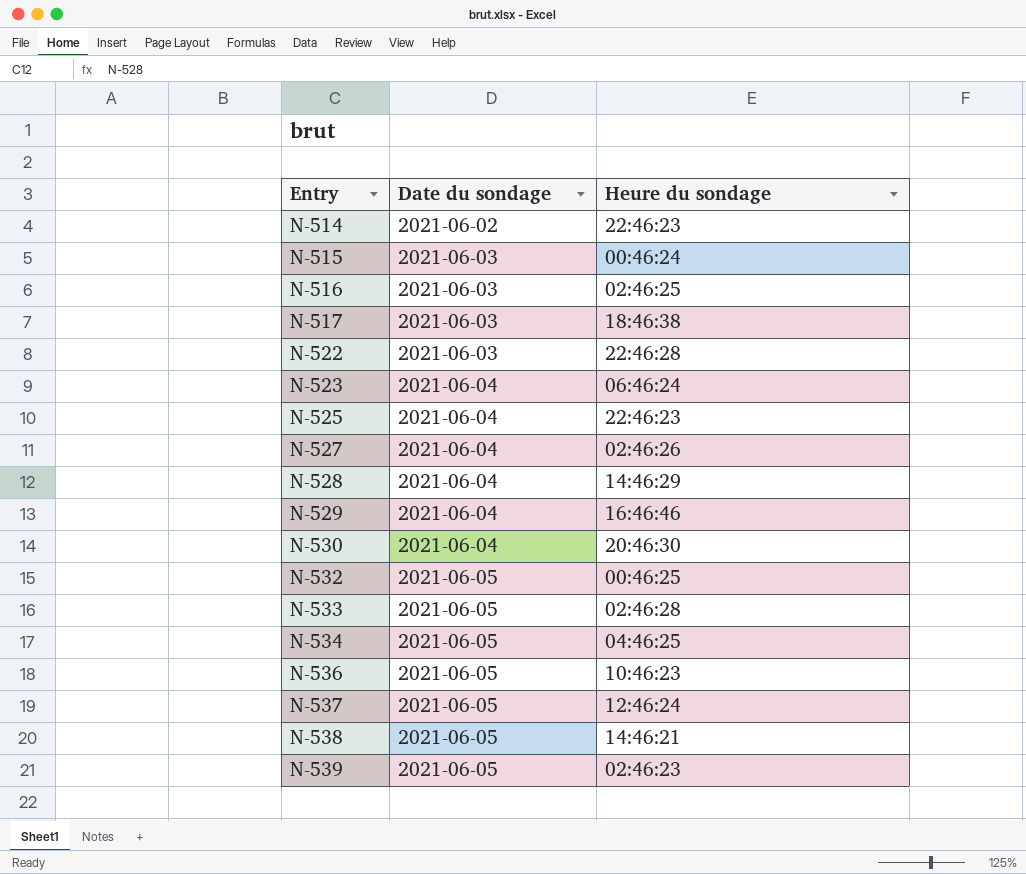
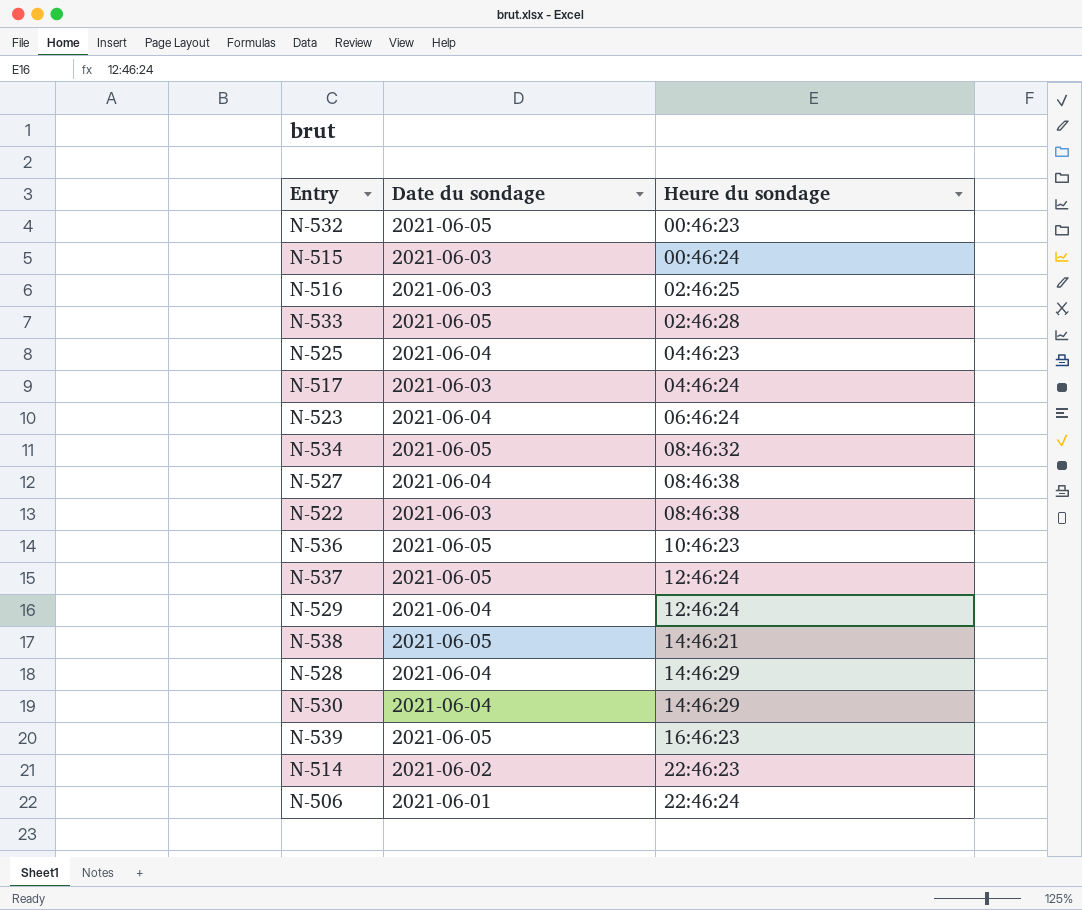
row order: Entry ascending -> Heure du sondage ascending
N-532 | Heure du sondage: 00:46:25 -> 00:46:23
N-525 | Heure du sondage: 22:46:23 -> 04:46:23
N-517 | Heure du sondage: 18:46:38 -> 04:46:24
N-534 | Heure du sondage: 04:46:25 -> 08:46:32
N-527 | Heure du sondage: 02:46:26 -> 08:46:38
N-522 | Heure du sondage: 22:46:28 -> 08:46:38
N-529 | Heure du sondage: 16:46:46 -> 12:46:24
N-530 | Heure du sondage: 20:46:30 -> 14:46:29
N-539 | Heure du sondage: 02:46:23 -> 16:46:23
row N-506: none -> 2021-06-01 | 22:46:24

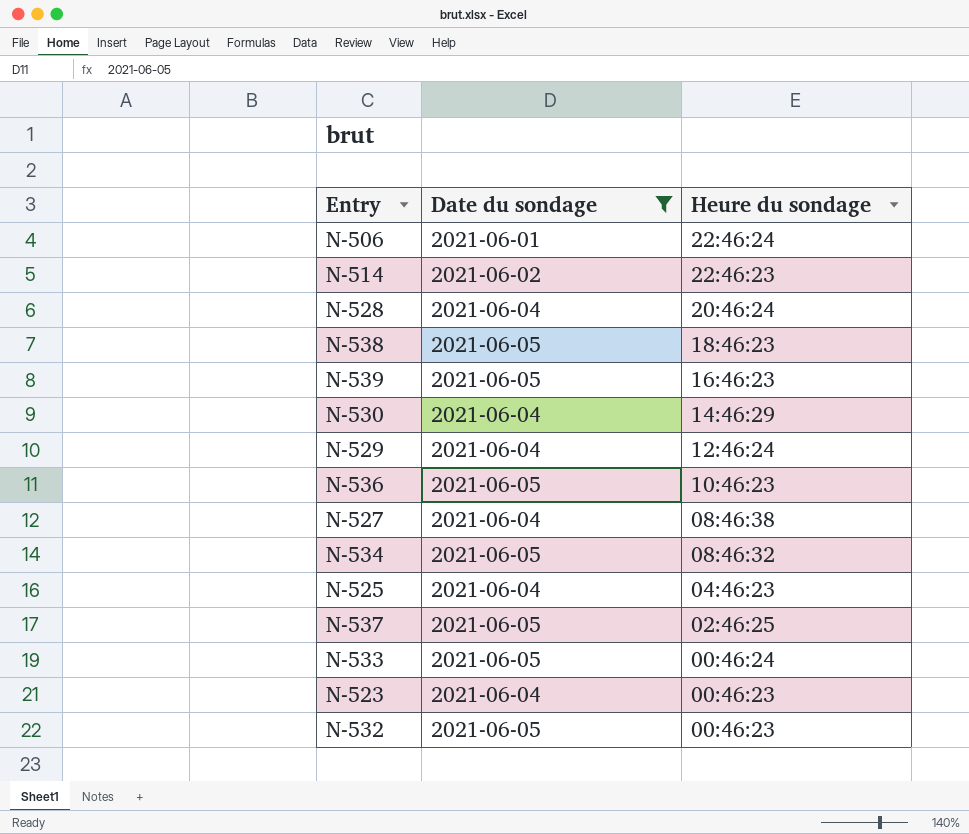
filter: none -> Date du sondage != 2021-06-03
row order: Heure du sondage ascending -> Heure du sondage descending
N-528 | Heure du sondage: 14:46:29 -> 20:46:24
N-538 | Heure du sondage: 14:46:21 -> 18:46:23
N-537 | Heure du sondage: 12:46:24 -> 02:46:25
N-533 | Heure du sondage: 02:46:28 -> 00:46:24
N-523 | Heure du sondage: 06:46:24 -> 00:46:23

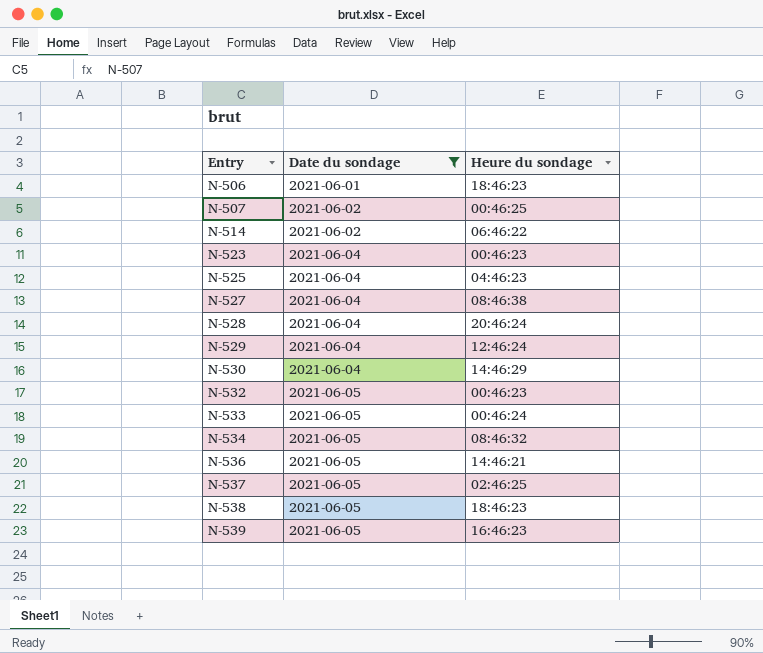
row order: Heure du sondage descending -> Entry ascending
N-506 | Heure du sondage: 22:46:24 -> 18:46:23
row N-507: none -> 2021-06-02 | 00:46:25
N-514 | Heure du sondage: 22:46:23 -> 06:46:22
N-536 | Heure du sondage: 10:46:23 -> 14:46:21

